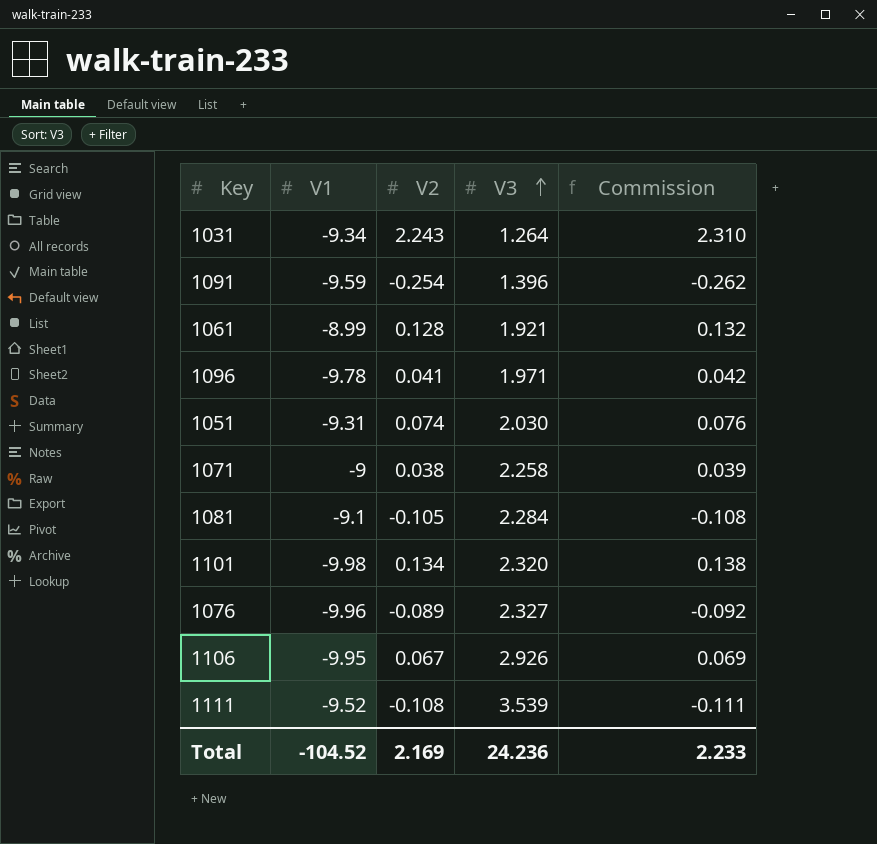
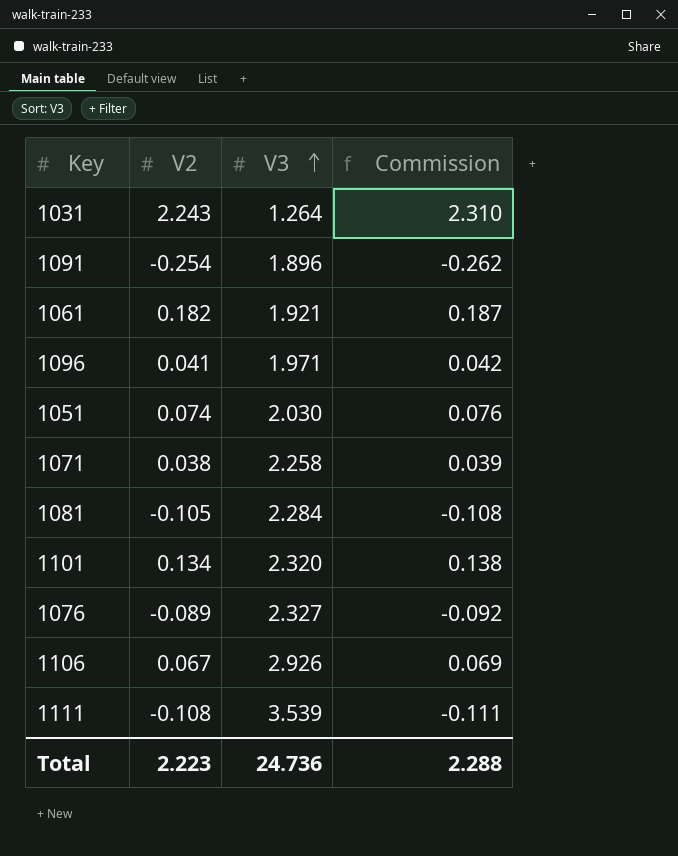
column V1 | position: 2 -> none
1091 | V3: 1.396 -> 1.896
1061 | V2: 0.128 -> 0.182
1061 | Commission: 0.132 -> 0.187
Total | V2: 2.169 -> 2.223
Total | V3: 24.236 -> 24.736
Total | Commission: 2.233 -> 2.288

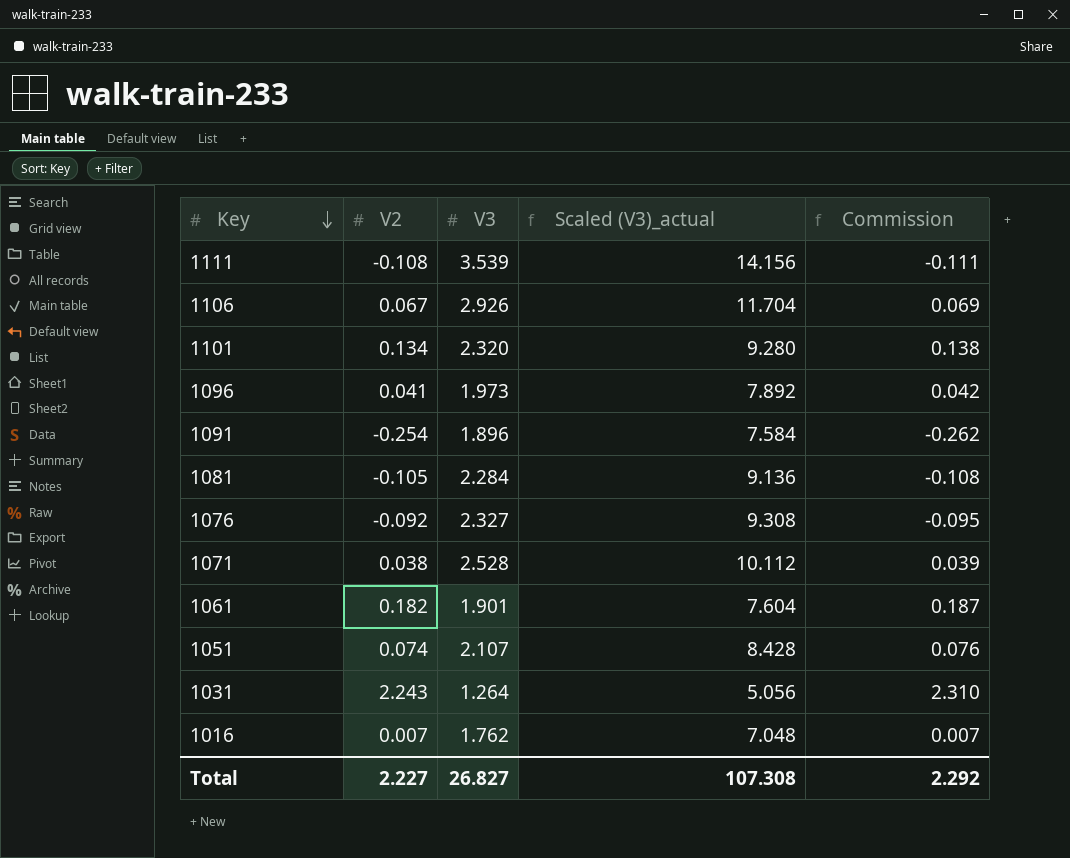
row order: V3 ascending -> Key descending
column Scaled (V3)_actual | formula: none -> [V3] * 4
1096 | V3: 1.971 -> 1.973
1076 | V2: -0.089 -> -0.092
1076 | Commission: -0.092 -> -0.095
1071 | V3: 2.258 -> 2.528
1061 | V3: 1.921 -> 1.901
1051 | V3: 2.030 -> 2.107
row 1016: none -> 0.007 | 1.762 | 7.048 | 0.007
Total | V2: 2.223 -> 2.227
Total | V3: 24.736 -> 26.827
Total | Commission: 2.288 -> 2.292

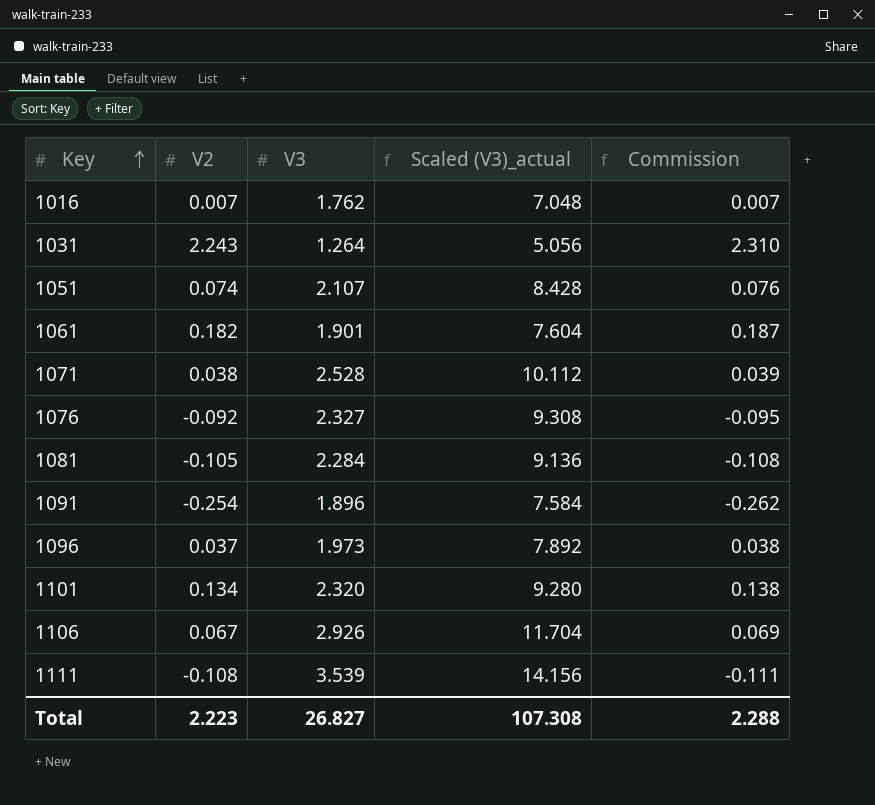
row order: Key descending -> Key ascending
1096 | V2: 0.041 -> 0.037
1096 | Commission: 0.042 -> 0.038
Total | V2: 2.227 -> 2.223
Total | Commission: 2.292 -> 2.288

